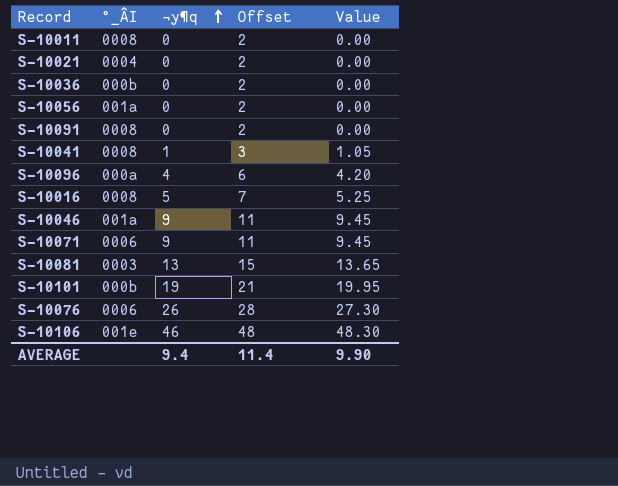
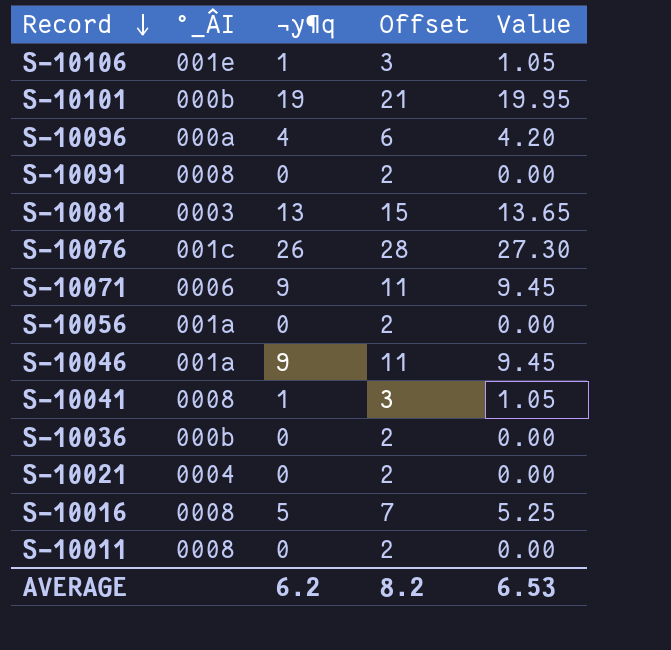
row order: ¬y¶q ascending -> Record descending
S-10106 | ¬y¶q: 46 -> 1
S-10106 | Offset: 48 -> 3
S-10106 | Value: 48.30 -> 1.05
S-10076 | °_ÂI: 0006 -> 001c
AVERAGE | ¬y¶q: 9.4 -> 6.2
AVERAGE | Offset: 11.4 -> 8.2
AVERAGE | Value: 9.90 -> 6.53

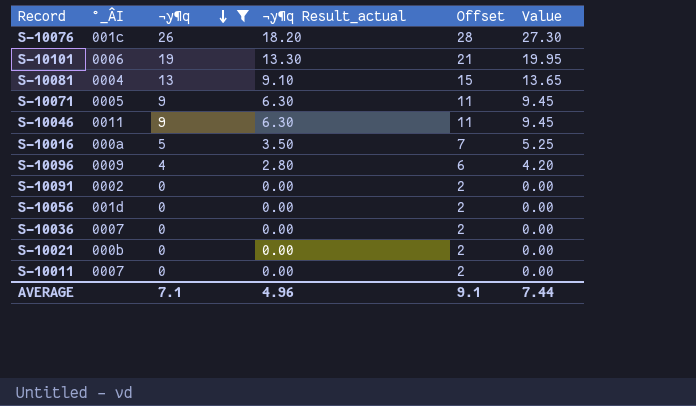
filter: none -> ¬y¶q != 1
row order: Record descending -> ¬y¶q descending
column ¬y¶q Result_actual | formula: none -> [¬y¶q] * 0.7
S-10101 | °_ÂI: 000b -> 0006
S-10081 | °_ÂI: 0003 -> 0004
S-10071 | °_ÂI: 0006 -> 0005
S-10046 | °_ÂI: 001a -> 0011
S-10016 | °_ÂI: 0008 -> 000a
S-10096 | °_ÂI: 000a -> 0009
S-10091 | °_ÂI: 0008 -> 0002
S-10056 | °_ÂI: 001a -> 001d
S-10036 | °_ÂI: 000b -> 0007
S-10021 | °_ÂI: 0004 -> 000b
S-10011 | °_ÂI: 0008 -> 0007
AVERAGE | ¬y¶q: 6.2 -> 7.1
AVERAGE | Offset: 8.2 -> 9.1
AVERAGE | Value: 6.53 -> 7.44

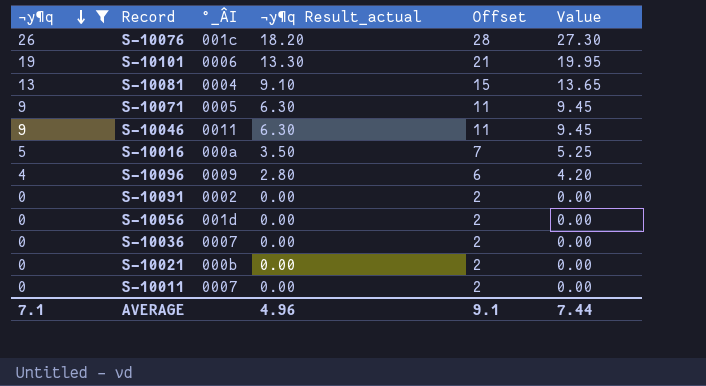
column ¬y¶q | position: 3 -> 1

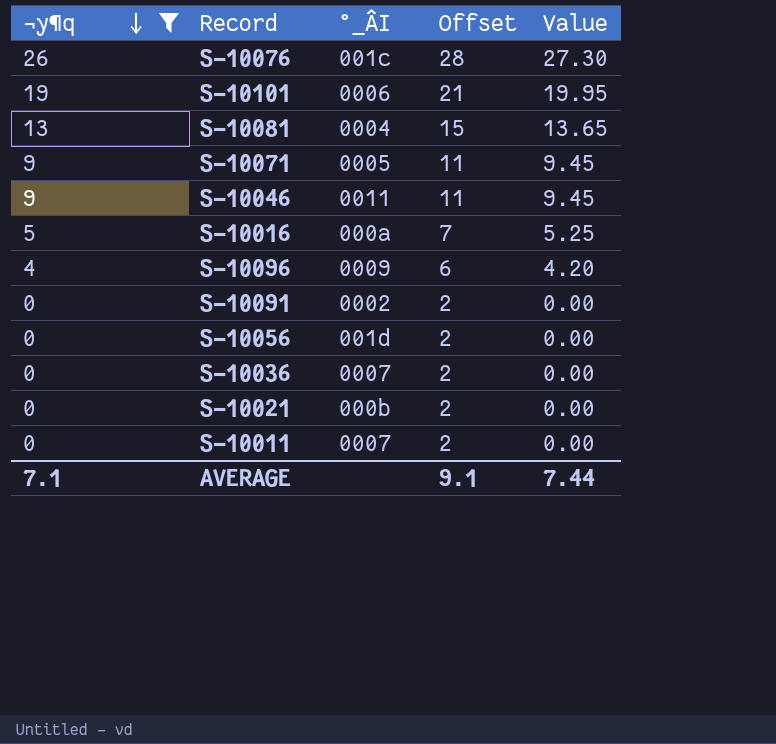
column ¬y¶q Result_actual | formula: [¬y¶q] * 0.7 -> none

